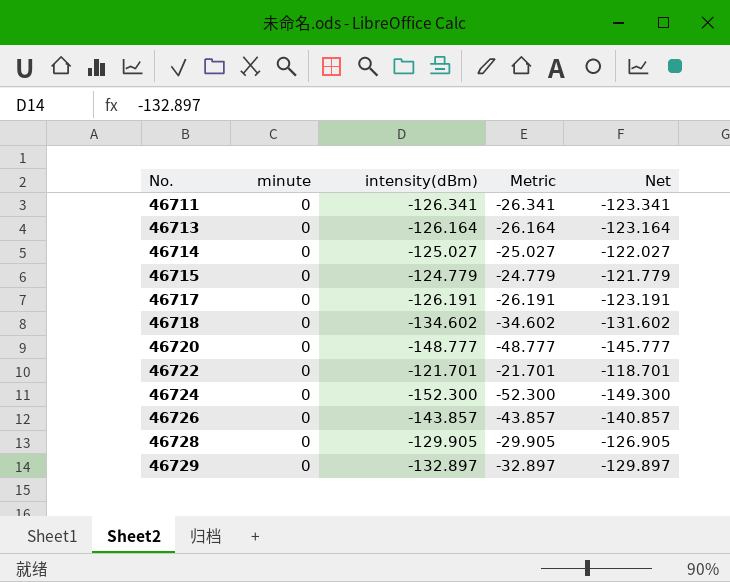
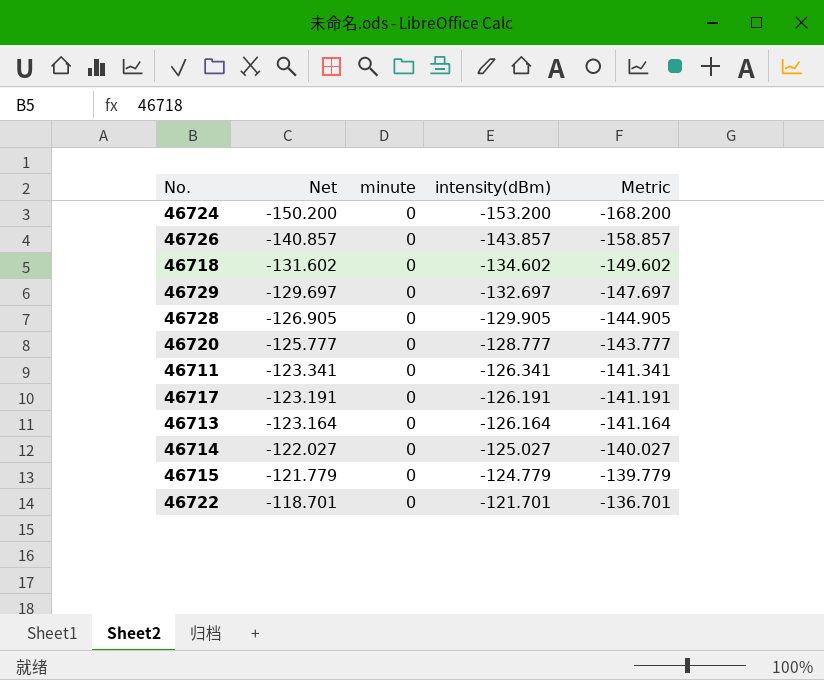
row order: No. ascending -> Net ascending
column Net | position: 5 -> 2
column Metric | formula: [intensity(dBm)] + 100 -> [intensity(dBm)] - 15
46724 | Net: -149.300 -> -150.200
46724 | intensity(dBm): -152.300 -> -153.200
46729 | Net: -129.897 -> -129.697
46729 | intensity(dBm): -132.897 -> -132.697
46720 | Net: -145.777 -> -125.777
46720 | intensity(dBm): -148.777 -> -128.777

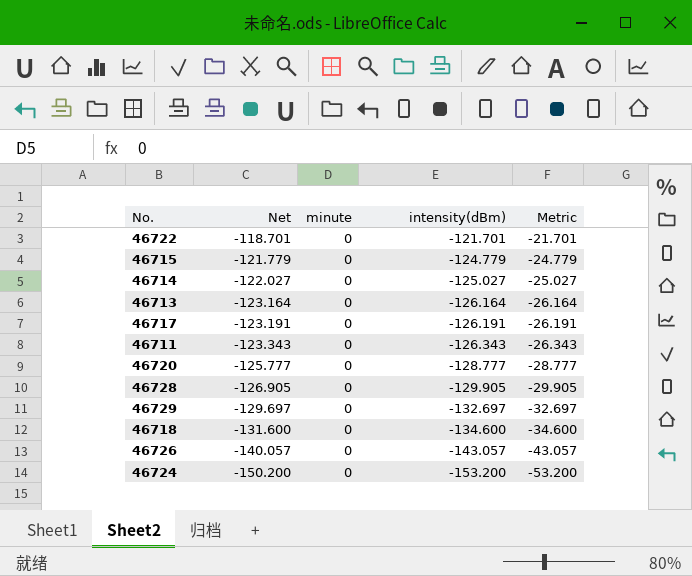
row order: Net ascending -> Net descending
column Metric | formula: [intensity(dBm)] - 15 -> [intensity(dBm)] + 100
46711 | Net: -123.341 -> -123.343
46711 | intensity(dBm): -126.341 -> -126.343
46718 | Net: -131.602 -> -131.600
46718 | intensity(dBm): -134.602 -> -134.600
46726 | Net: -140.857 -> -140.057
46726 | intensity(dBm): -143.857 -> -143.057

